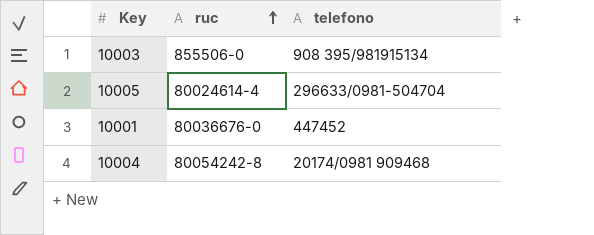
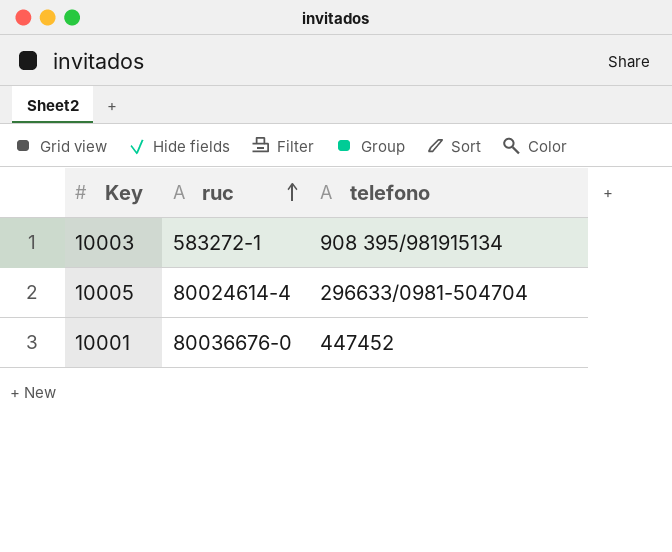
row 10004: 80054242-8 | 20174/0981 909468 -> none
10003 | ruc: 855506-0 -> 583272-1

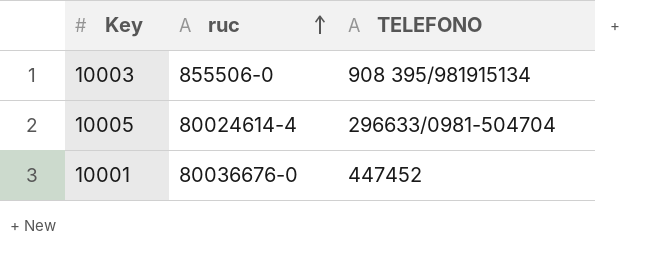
column name: telefono -> TELEFONO
10003 | ruc: 583272-1 -> 855506-0

